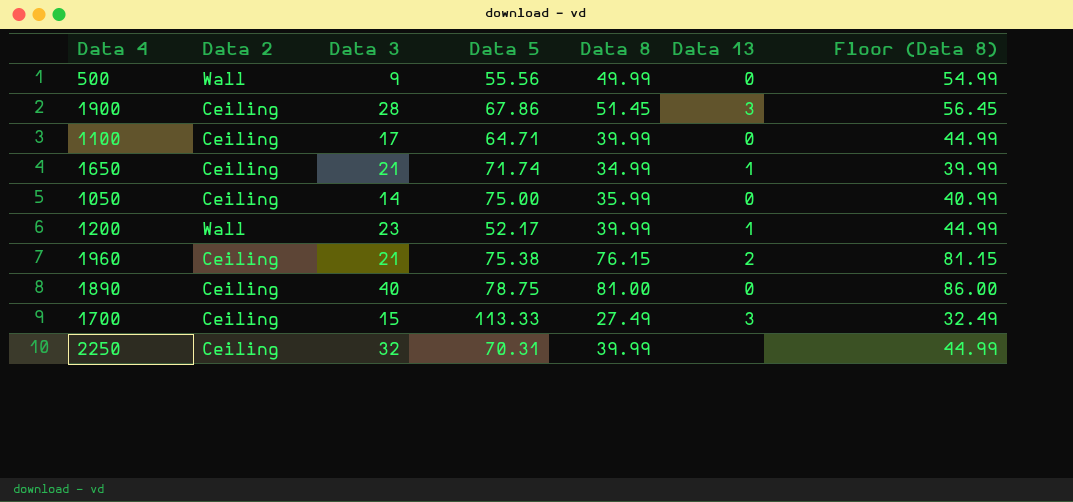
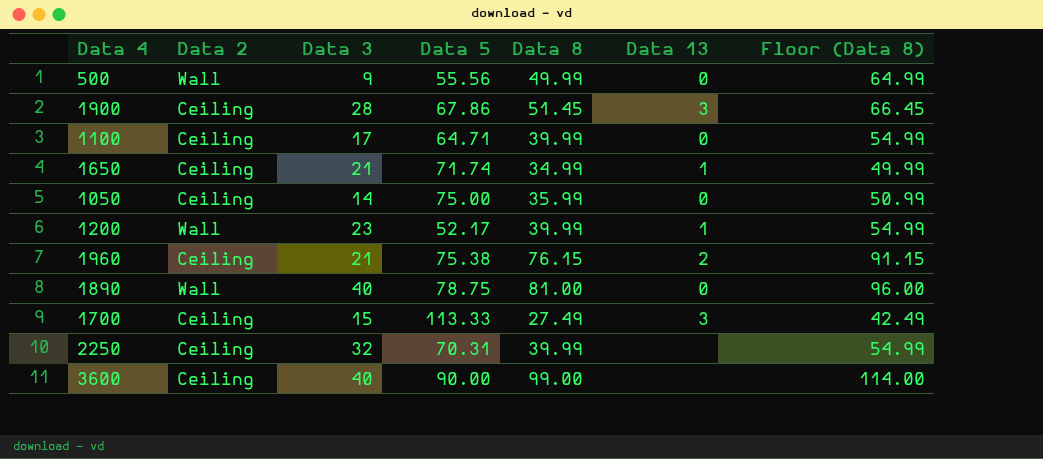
column Floor (Data 8) | formula: [Data 8] + 5 -> [Data 8] + 15
1890 | Data 2: Ceiling -> Wall
row 3600: none -> Ceiling | 40 | 90.00 | 99.00 | none | 114.00

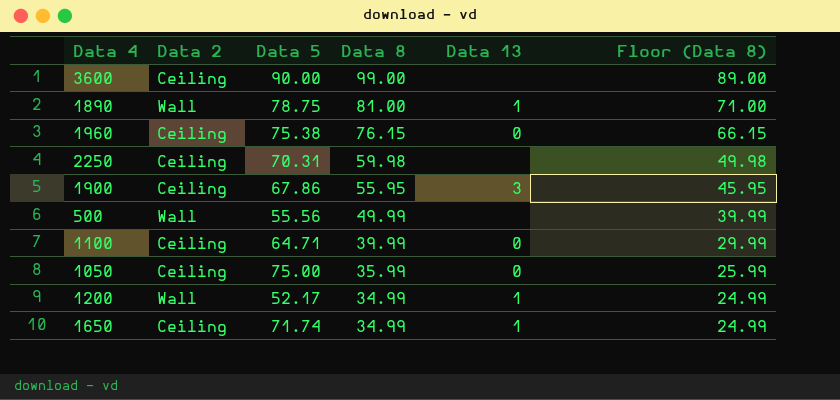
row order: none -> Data 8 descending
column Data 3 | position: 3 -> none
column Floor (Data 8) | formula: [Data 8] + 15 -> [Data 8] - 10
row 1700: Ceiling | 15 | 113.33 | 27.49 | 3 | 42.49 -> none
1890 | Data 13: 0 -> 1
1960 | Data 13: 2 -> 0
2250 | Data 8: 39.99 -> 59.98
1900 | Data 8: 51.45 -> 55.95
500 | Data 13: 0 -> none
1200 | Data 8: 39.99 -> 34.99

